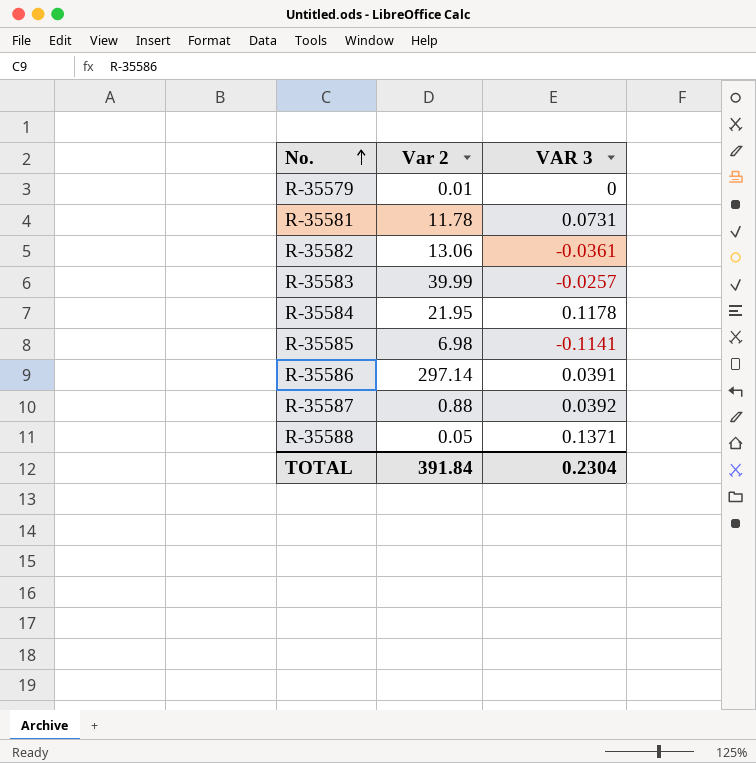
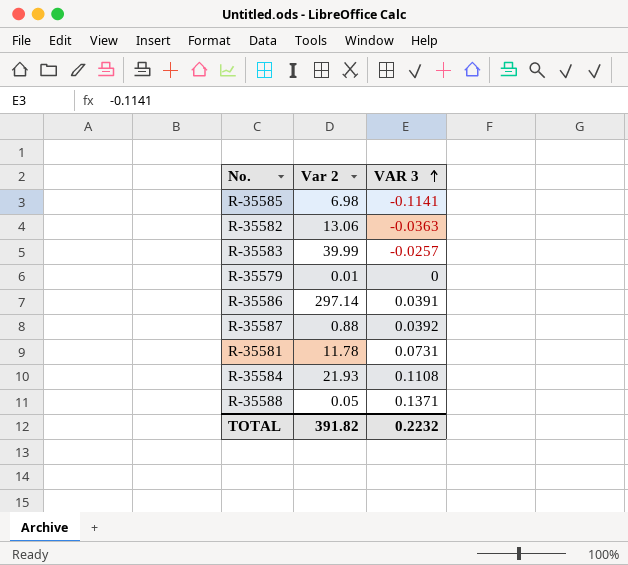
row order: No. ascending -> VAR 3 ascending
R-35582 | VAR 3: -0.0361 -> -0.0363
R-35584 | Var 2: 21.95 -> 21.93
R-35584 | VAR 3: 0.1178 -> 0.1108
TOTAL | Var 2: 391.84 -> 391.82
TOTAL | VAR 3: 0.2304 -> 0.2232

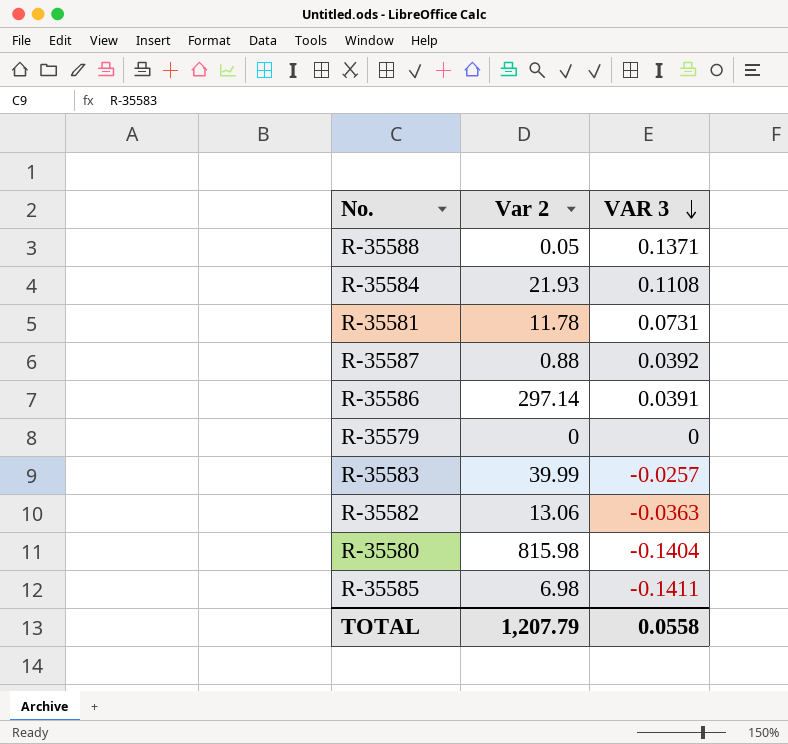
row order: VAR 3 ascending -> VAR 3 descending
R-35579 | Var 2: 0.01 -> 0
row R-35580: none -> 815.98 | -0.1404
R-35585 | VAR 3: -0.1141 -> -0.1411
TOTAL | Var 2: 391.82 -> 1,207.79
TOTAL | VAR 3: 0.2232 -> 0.0558

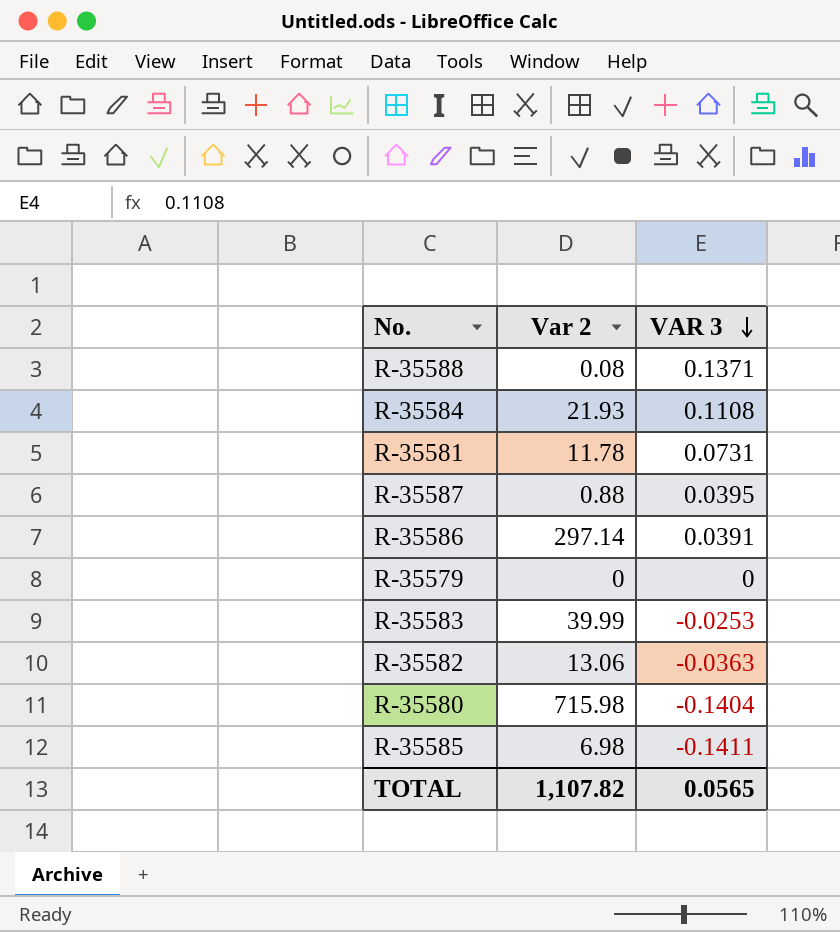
R-35588 | Var 2: 0.05 -> 0.08
R-35587 | VAR 3: 0.0392 -> 0.0395
R-35583 | VAR 3: -0.0257 -> -0.0253
R-35580 | Var 2: 815.98 -> 715.98
TOTAL | Var 2: 1,207.79 -> 1,107.82
TOTAL | VAR 3: 0.0558 -> 0.0565

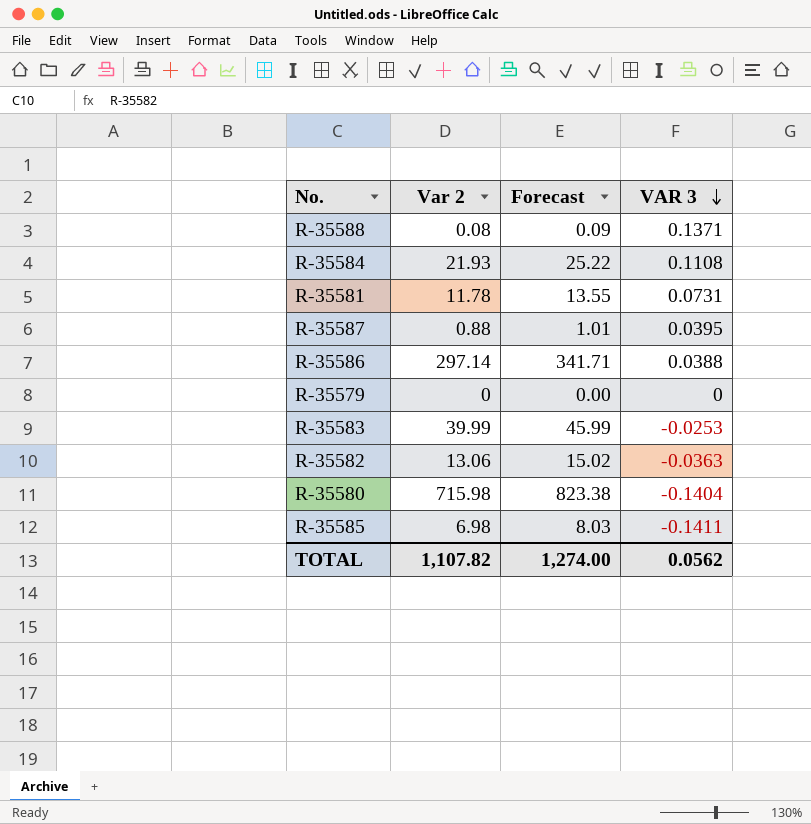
column Forecast | formula: none -> [Var 2] * 1.15
R-35586 | VAR 3: 0.0391 -> 0.0388
TOTAL | VAR 3: 0.0565 -> 0.0562

